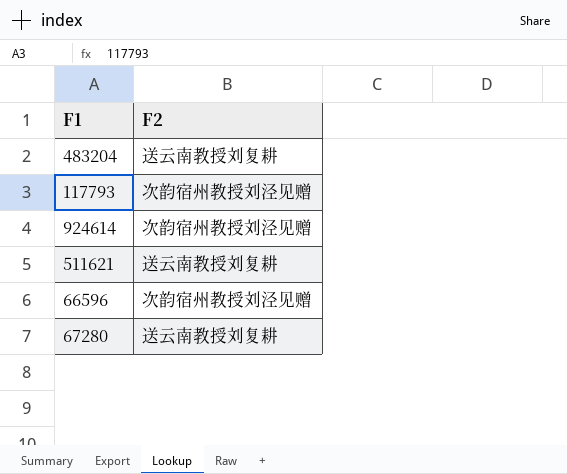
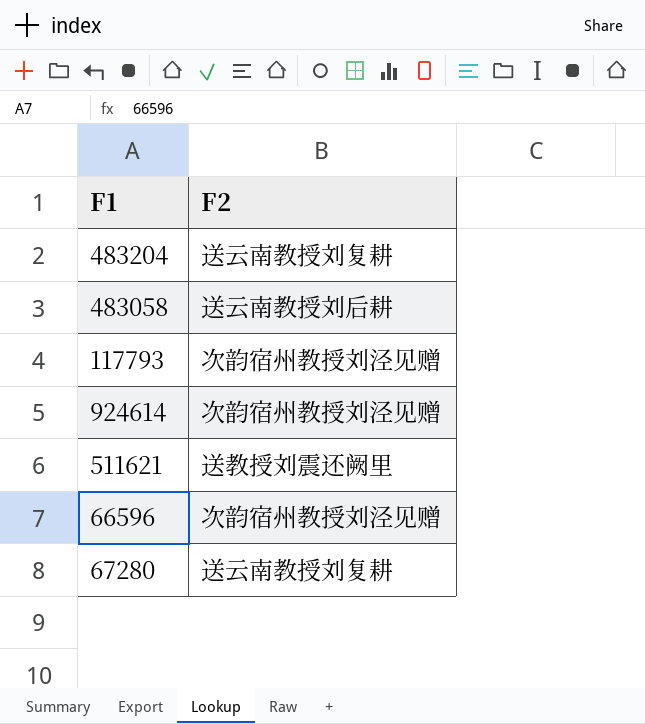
row 483058: none -> 送云南教授刘后耕
511621 | F2: 送云南教授刘复耕 -> 送教授刘震还阙里

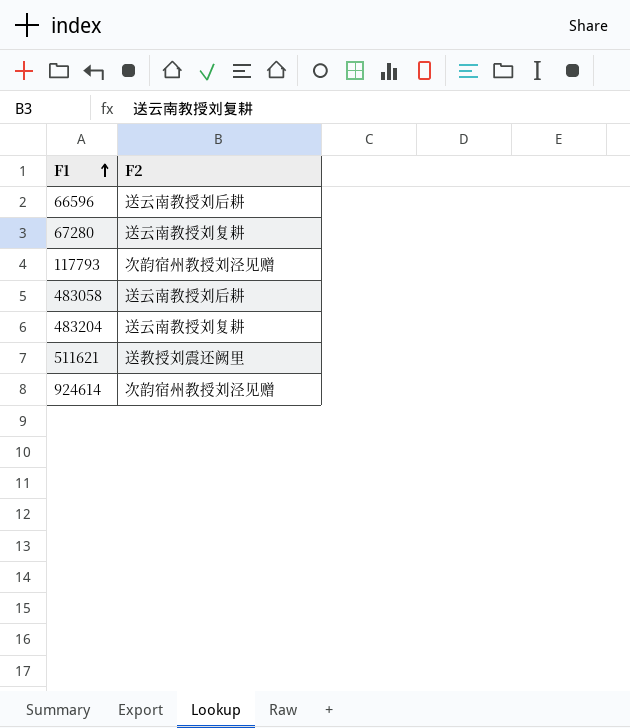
row order: none -> F1 ascending
66596 | F2: 次韵宿州教授刘泾见赠 -> 送云南教授刘后耕

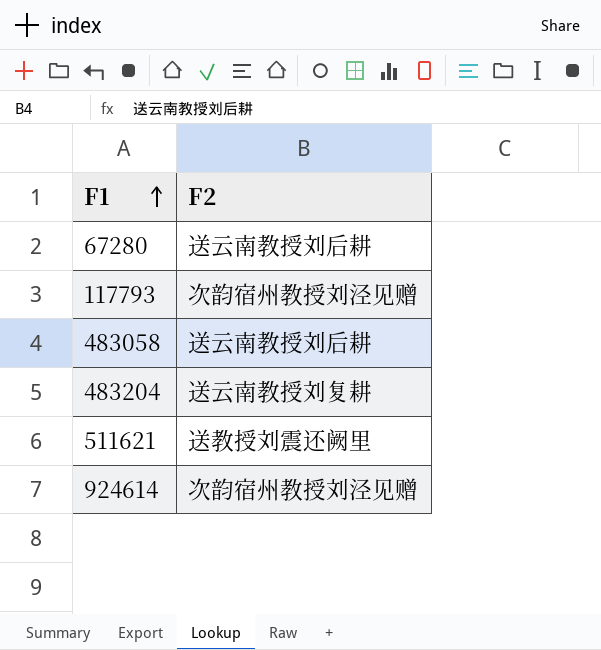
row 66596: 送云南教授刘后耕 -> none
67280 | F2: 送云南教授刘复耕 -> 送云南教授刘后耕

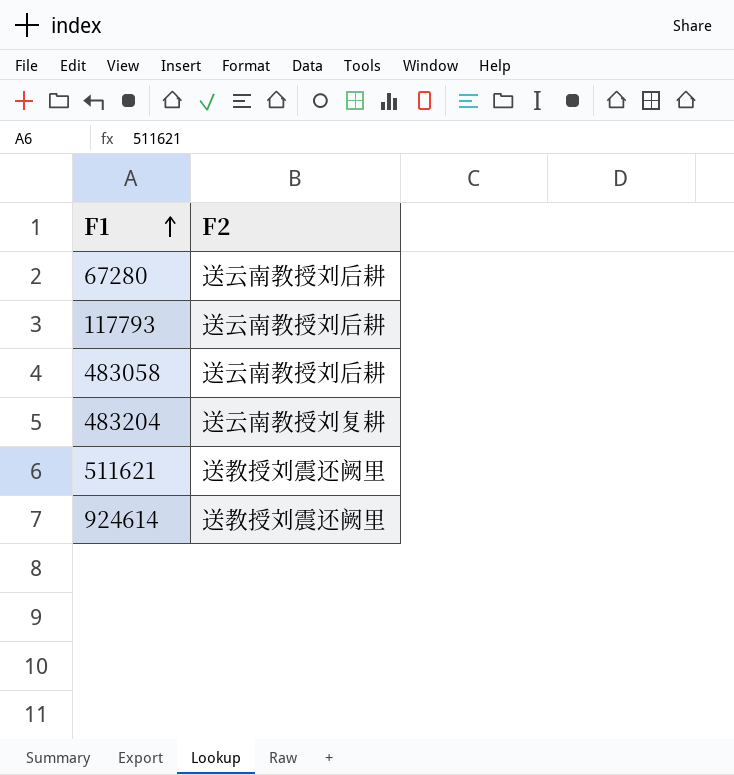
117793 | F2: 次韵宿州教授刘泾见赠 -> 送云南教授刘后耕
924614 | F2: 次韵宿州教授刘泾见赠 -> 送教授刘震还阙里

